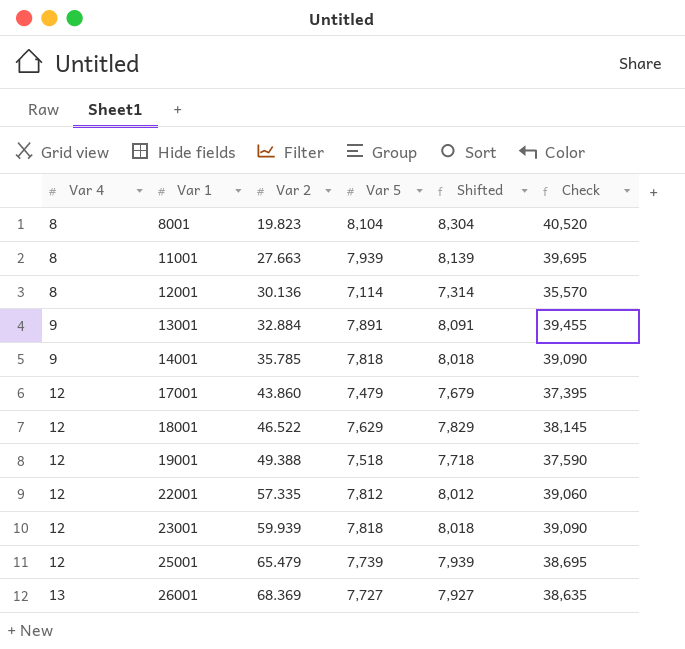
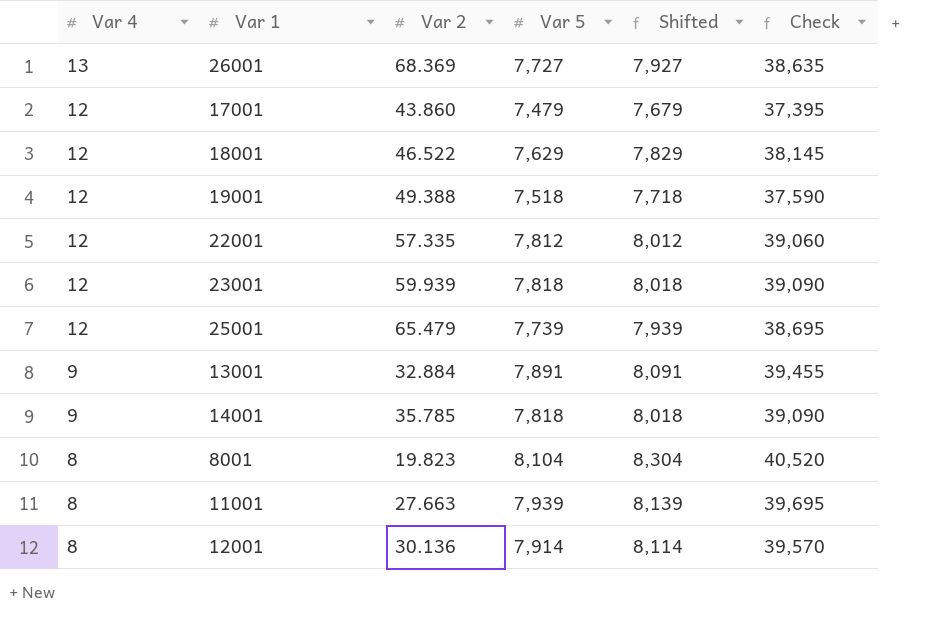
row order: Var 4 ascending -> Var 4 descending
12001 | Var 5: 7,114 -> 7,914
12001 | Shifted: 7,314 -> 8,114
12001 | Check: 35,570 -> 39,570

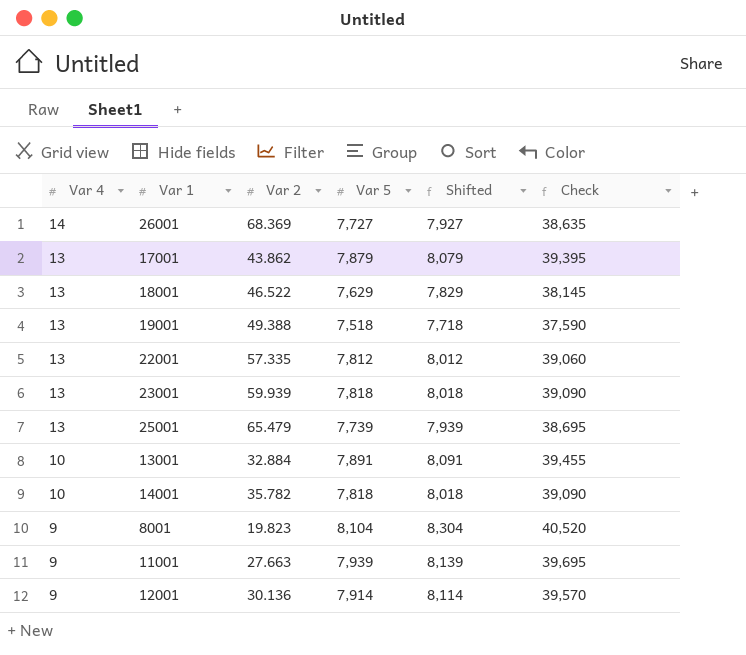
26001 | Var 4: 13 -> 14
17001 | Var 4: 12 -> 13
17001 | Var 2: 43.860 -> 43.862
17001 | Var 5: 7,479 -> 7,879
17001 | Shifted: 7,679 -> 8,079
17001 | Check: 37,395 -> 39,395
18001 | Var 4: 12 -> 13
19001 | Var 4: 12 -> 13
22001 | Var 4: 12 -> 13
23001 | Var 4: 12 -> 13
25001 | Var 4: 12 -> 13
13001 | Var 4: 9 -> 10
14001 | Var 4: 9 -> 10
14001 | Var 2: 35.785 -> 35.782
8001 | Var 4: 8 -> 9
11001 | Var 4: 8 -> 9
12001 | Var 4: 8 -> 9

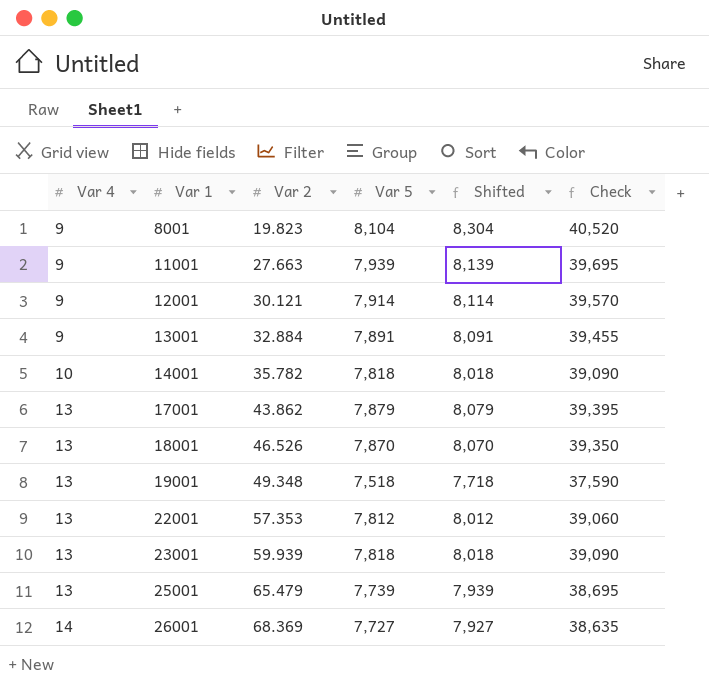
row order: Var 4 descending -> Var 4 ascending
12001 | Var 2: 30.136 -> 30.121
13001 | Var 4: 10 -> 9
18001 | Var 2: 46.522 -> 46.526
18001 | Var 5: 7,629 -> 7,870
18001 | Shifted: 7,829 -> 8,070
18001 | Check: 38,145 -> 39,350
19001 | Var 2: 49.388 -> 49.348
22001 | Var 2: 57.335 -> 57.353

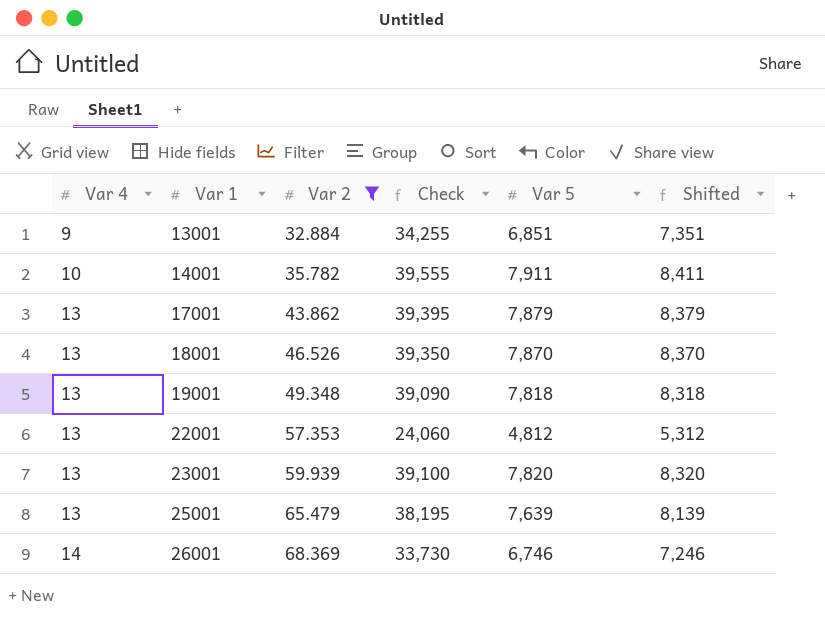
filter: none -> Var 2 >= 32.884
column Check | position: 6 -> 4
column Shifted | formula: [Var 5] + 200 -> [Var 5] + 500
13001 | Check: 39,455 -> 34,255
13001 | Var 5: 7,891 -> 6,851
14001 | Check: 39,090 -> 39,555
14001 | Var 5: 7,818 -> 7,911
19001 | Check: 37,590 -> 39,090
19001 | Var 5: 7,518 -> 7,818
22001 | Check: 39,060 -> 24,060
22001 | Var 5: 7,812 -> 4,812
23001 | Check: 39,090 -> 39,100
23001 | Var 5: 7,818 -> 7,820
25001 | Check: 38,695 -> 38,195
25001 | Var 5: 7,739 -> 7,639
26001 | Check: 38,635 -> 33,730
26001 | Var 5: 7,727 -> 6,746

